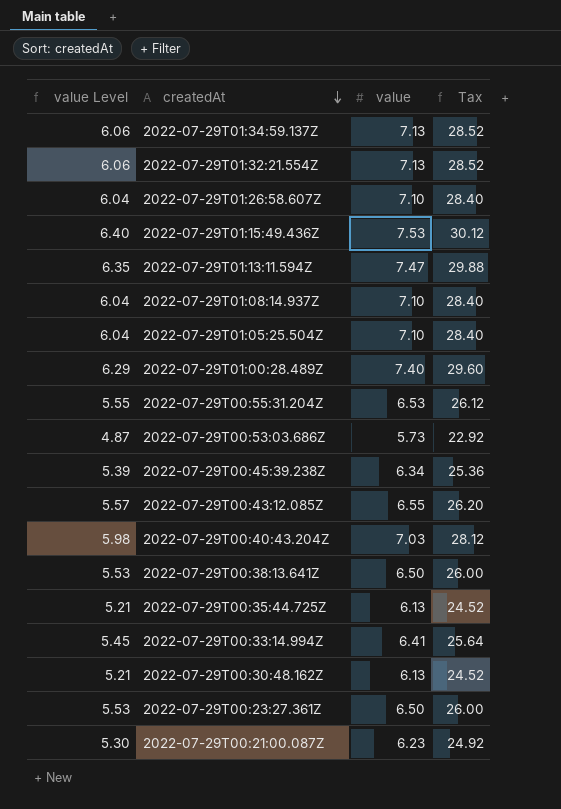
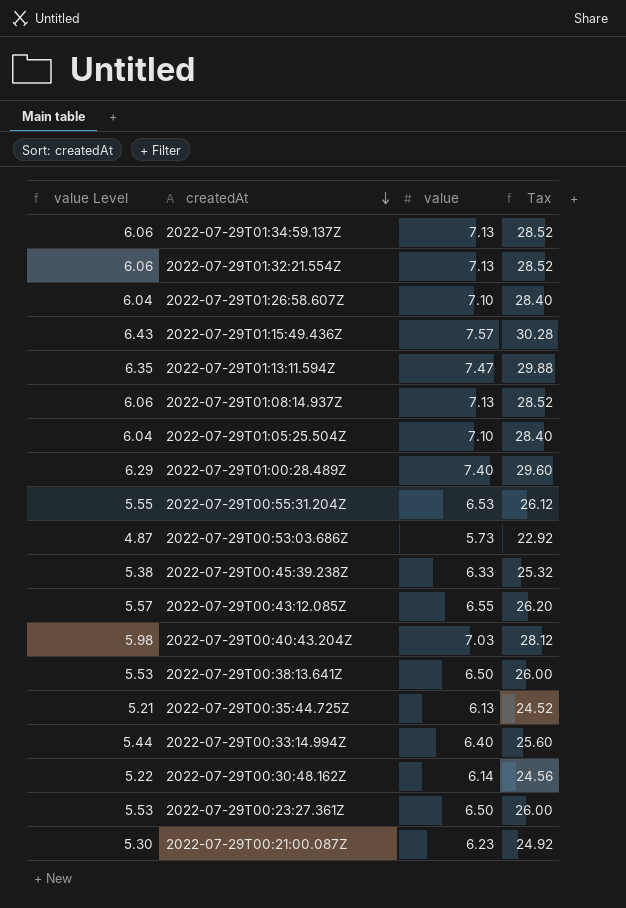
2022-07-29T01:15:49.436Z | value Level: 6.40 -> 6.43
2022-07-29T01:15:49.436Z | value: 7.53 -> 7.57
2022-07-29T01:15:49.436Z | Tax: 30.12 -> 30.28
2022-07-29T01:08:14.937Z | value Level: 6.04 -> 6.06
2022-07-29T01:08:14.937Z | value: 7.10 -> 7.13
2022-07-29T01:08:14.937Z | Tax: 28.40 -> 28.52
2022-07-29T00:45:39.238Z | value Level: 5.39 -> 5.38
2022-07-29T00:45:39.238Z | value: 6.34 -> 6.33
2022-07-29T00:45:39.238Z | Tax: 25.36 -> 25.32
2022-07-29T00:33:14.994Z | value Level: 5.45 -> 5.44
2022-07-29T00:33:14.994Z | value: 6.41 -> 6.40
2022-07-29T00:33:14.994Z | Tax: 25.64 -> 25.60
2022-07-29T00:30:48.162Z | value Level: 5.21 -> 5.22
2022-07-29T00:30:48.162Z | value: 6.13 -> 6.14
2022-07-29T00:30:48.162Z | Tax: 24.52 -> 24.56

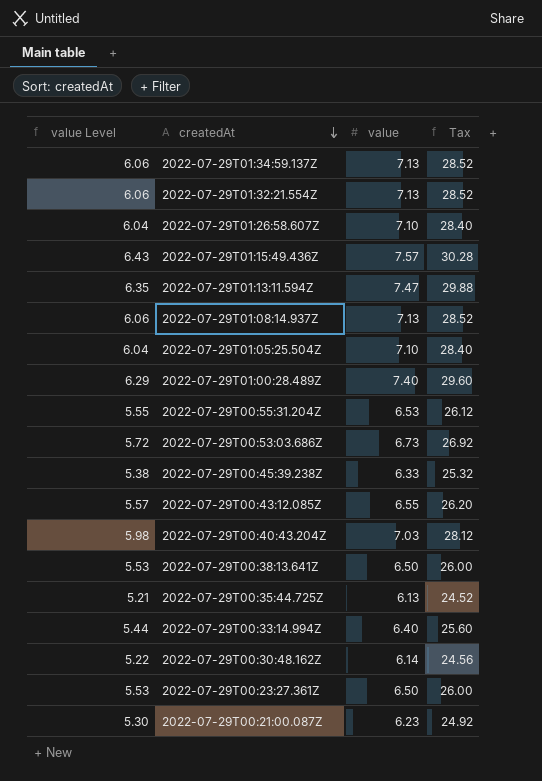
2022-07-29T00:53:03.686Z | value Level: 4.87 -> 5.72
2022-07-29T00:53:03.686Z | value: 5.73 -> 6.73
2022-07-29T00:53:03.686Z | Tax: 22.92 -> 26.92

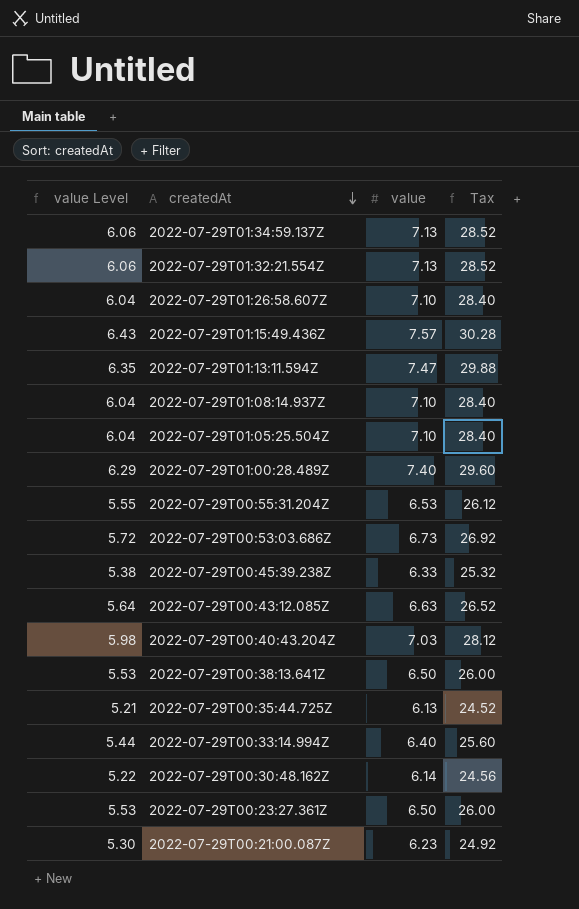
2022-07-29T01:08:14.937Z | value Level: 6.06 -> 6.04
2022-07-29T01:08:14.937Z | value: 7.13 -> 7.10
2022-07-29T01:08:14.937Z | Tax: 28.52 -> 28.40
2022-07-29T00:43:12.085Z | value Level: 5.57 -> 5.64
2022-07-29T00:43:12.085Z | value: 6.55 -> 6.63
2022-07-29T00:43:12.085Z | Tax: 26.20 -> 26.52

